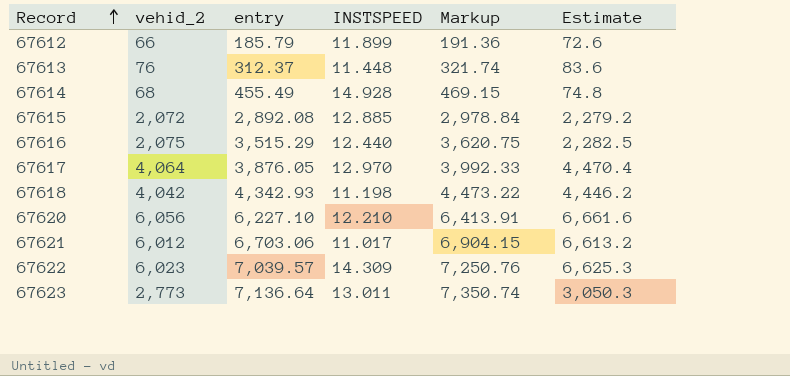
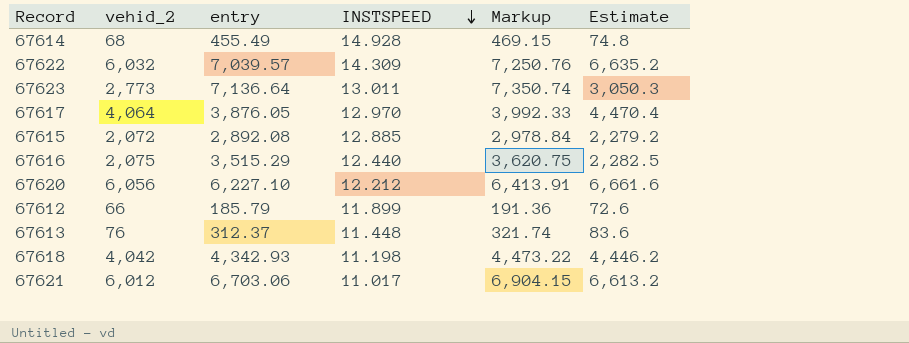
row order: Record ascending -> INSTSPEED descending
67622 | vehid_2: 6,023 -> 6,032
67622 | Estimate: 6,625.3 -> 6,635.2
67620 | INSTSPEED: 12.210 -> 12.212

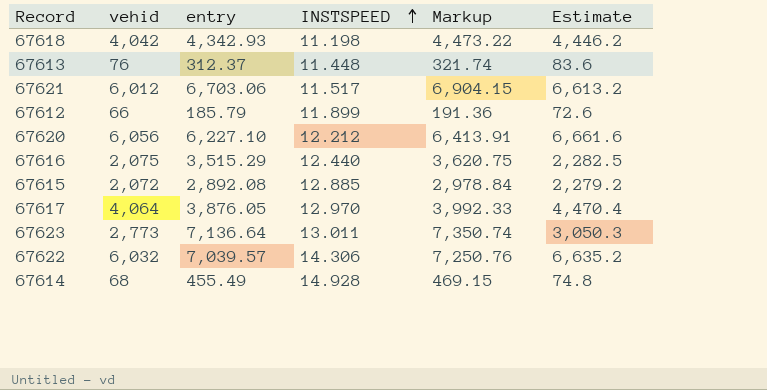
row order: INSTSPEED descending -> INSTSPEED ascending
column name: vehid_2 -> vehid
67621 | INSTSPEED: 11.017 -> 11.517
67622 | INSTSPEED: 14.309 -> 14.306

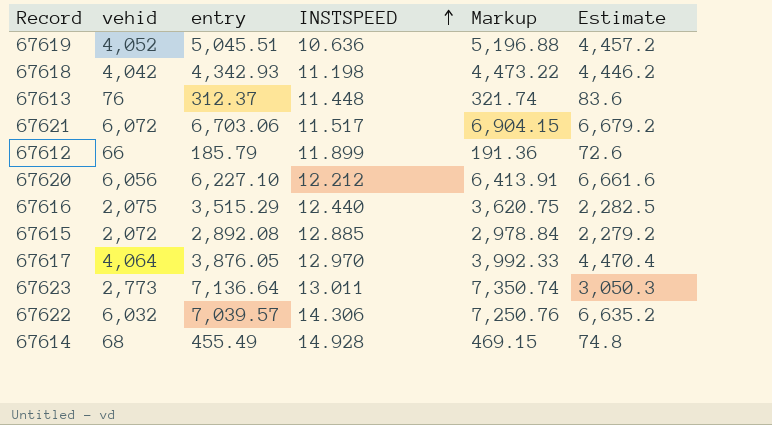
row 67619: none -> 4,052 | 5,045.51 | 10.636 | 5,196.88 | 4,457.2
67621 | vehid: 6,012 -> 6,072
67621 | Estimate: 6,613.2 -> 6,679.2

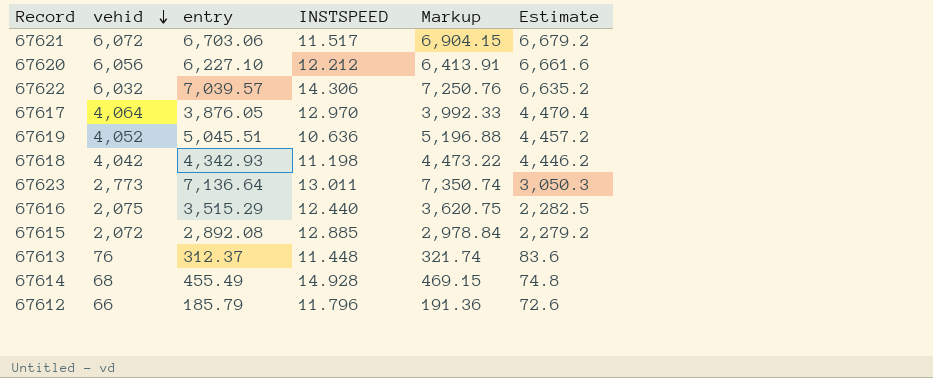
row order: INSTSPEED ascending -> vehid descending
67612 | INSTSPEED: 11.899 -> 11.796

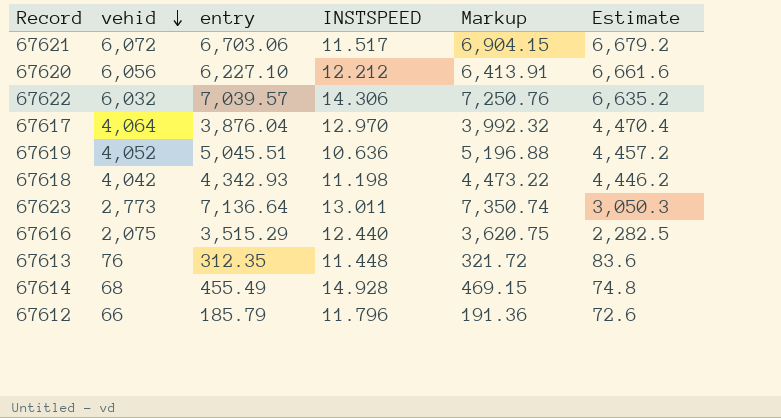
row 67615: 2,072 | 2,892.08 | 12.885 | 2,978.84 | 2,279.2 -> none
67617 | entry: 3,876.05 -> 3,876.04
67617 | Markup: 3,992.33 -> 3,992.32
67613 | entry: 312.37 -> 312.35
67613 | Markup: 321.74 -> 321.72

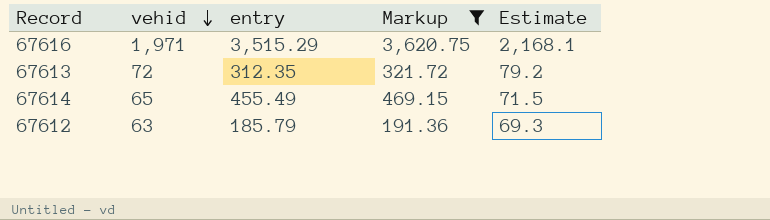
filter: none -> Markup <= 3,620.75
column INSTSPEED | position: 4 -> none
67616 | vehid: 2,075 -> 1,971
67616 | Estimate: 2,282.5 -> 2,168.1
67613 | vehid: 76 -> 72
67613 | Estimate: 83.6 -> 79.2
67614 | vehid: 68 -> 65
67614 | Estimate: 74.8 -> 71.5
67612 | vehid: 66 -> 63
67612 | Estimate: 72.6 -> 69.3

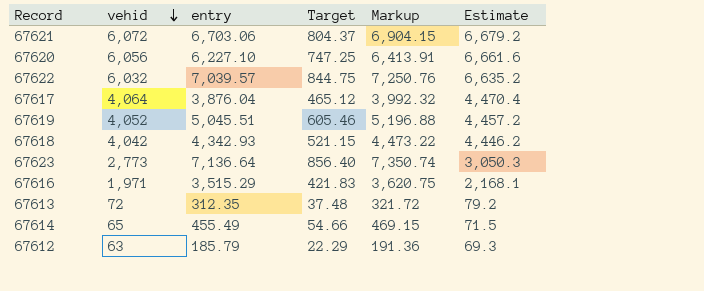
filter: Markup <= 3,620.75 -> none
column Target | formula: none -> [entry] * 0.12

